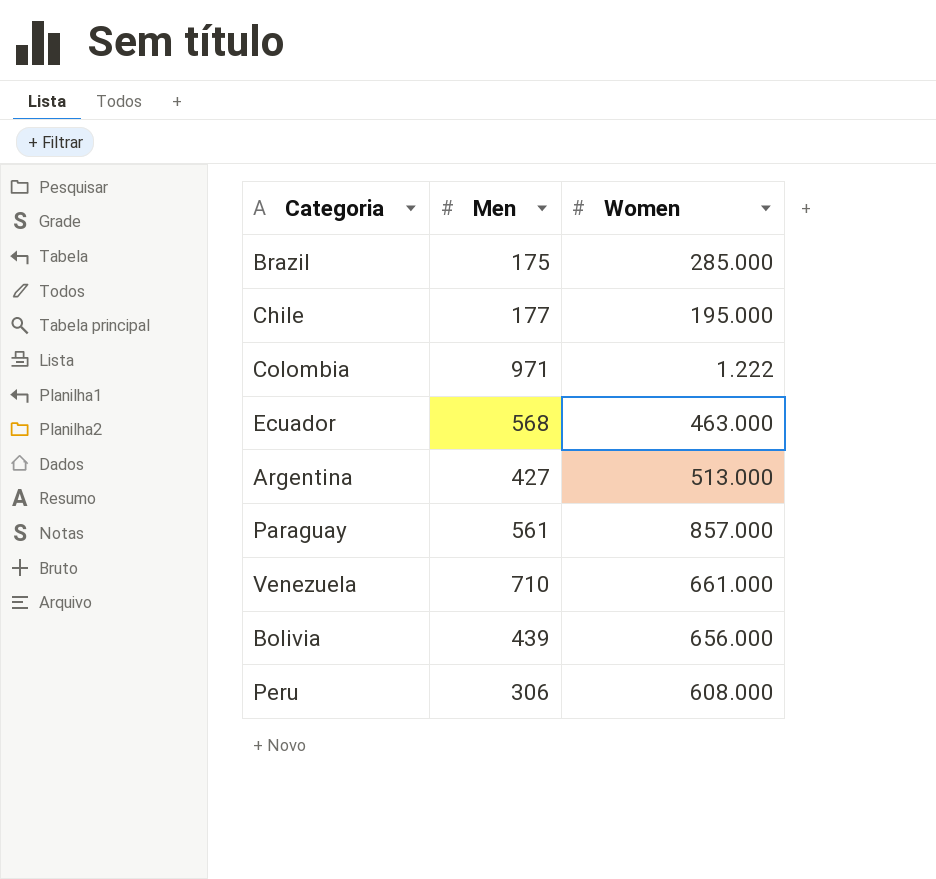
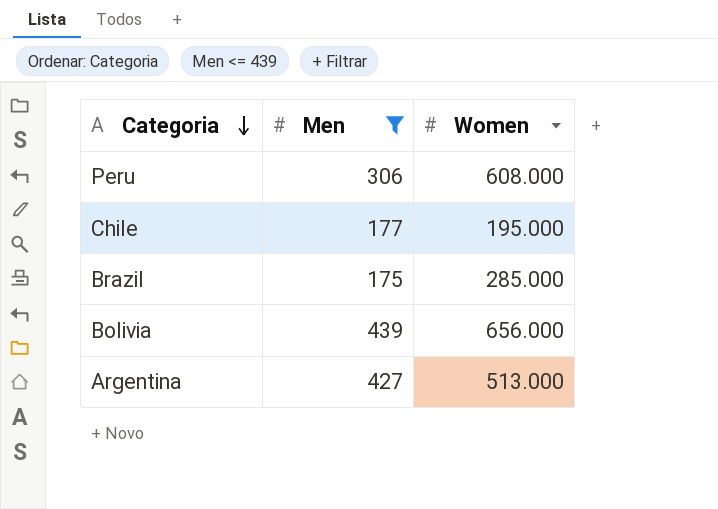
filter: none -> Men <= 439
row order: none -> Categoria descending

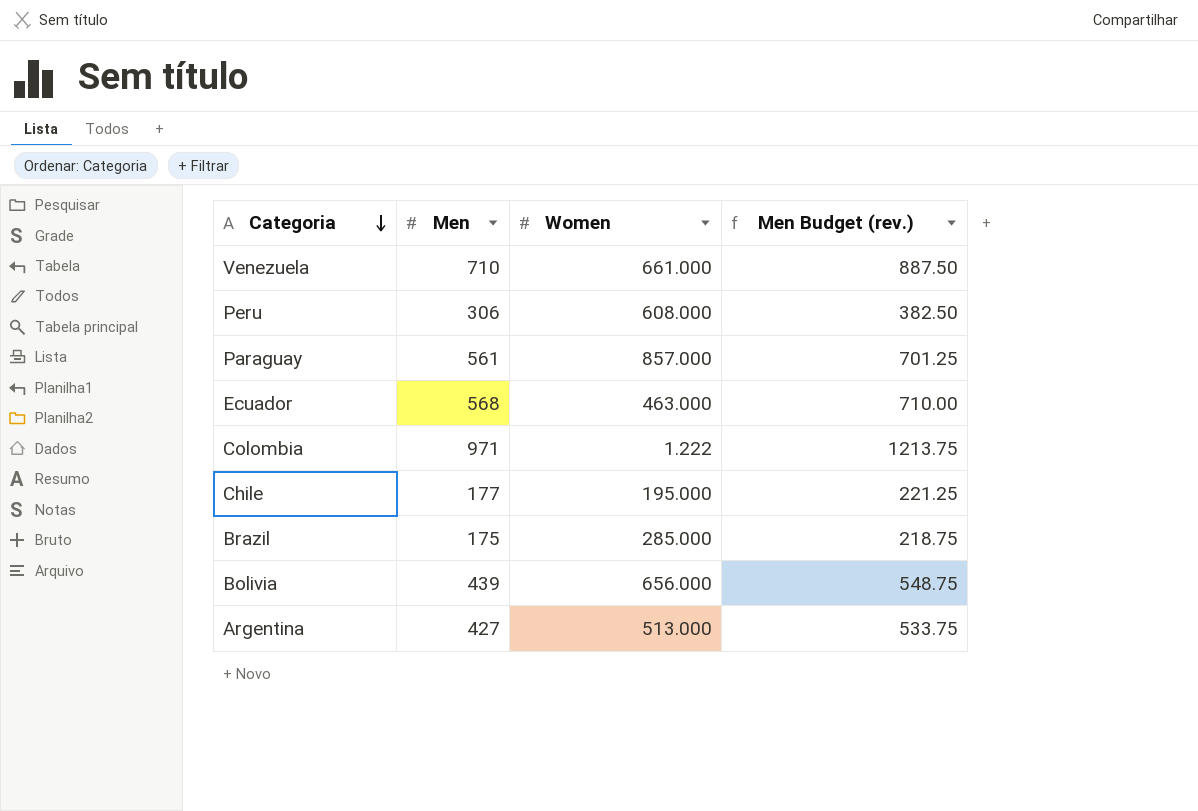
filter: Men <= 439 -> none
column Men Budget (rev.) | formula: none -> [Men] * 1.25

